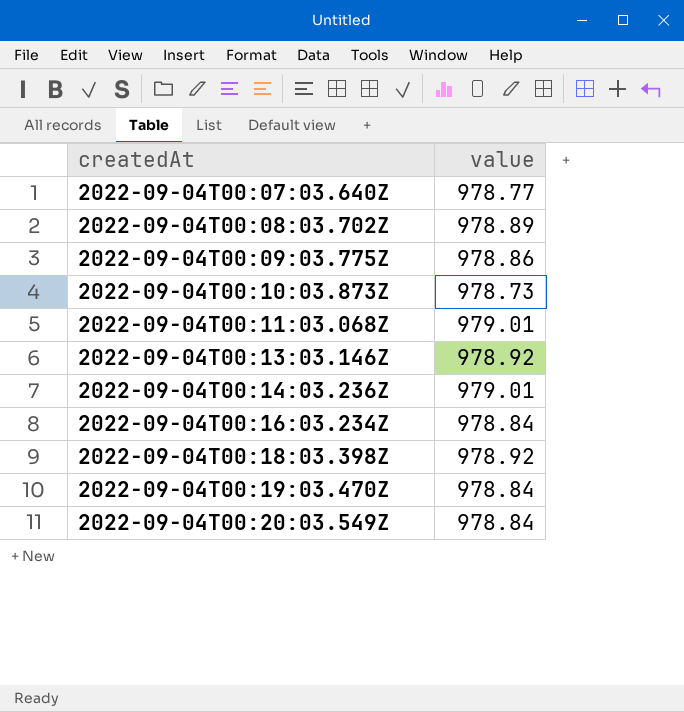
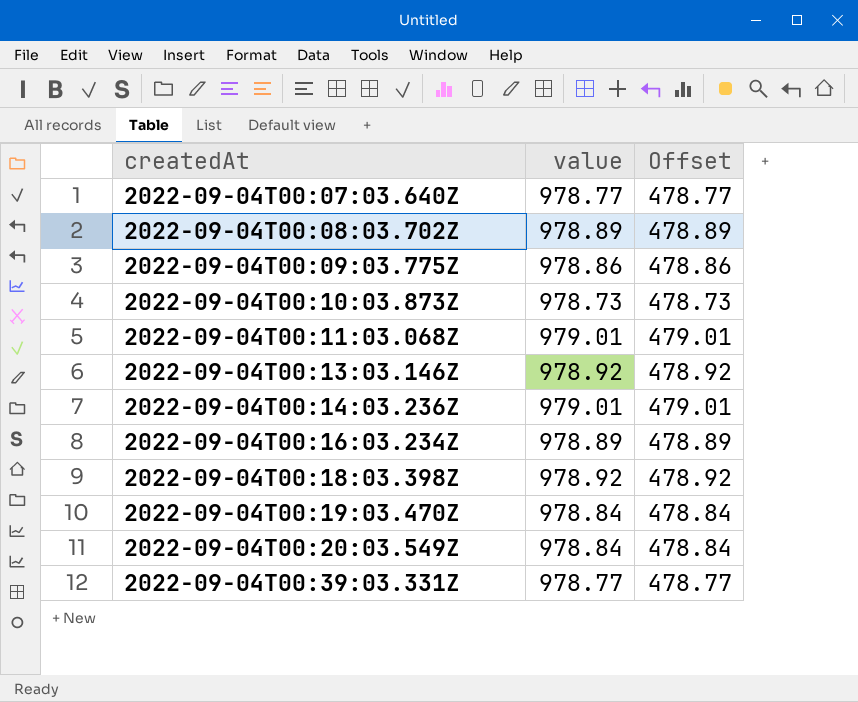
column Offset | formula: none -> [value] - 500
2022-09-04T00:16:03.234Z | value: 978.84 -> 978.89
row 2022-09-04T00:39:03.331Z: none -> 978.77 | 478.77

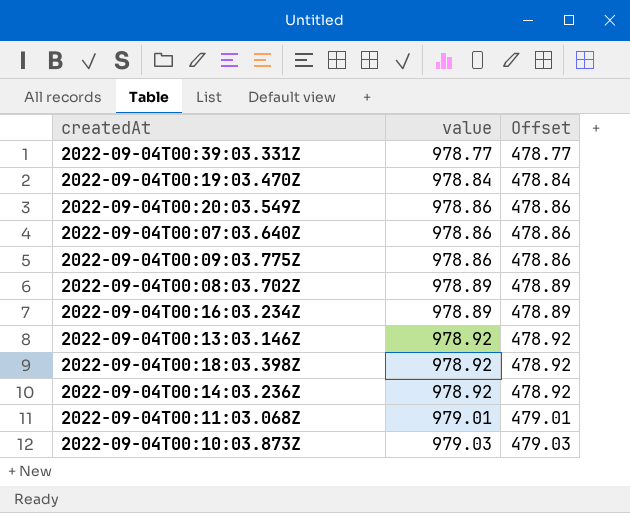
row order: createdAt ascending -> value ascending
2022-09-04T00:20:03.549Z | value: 978.84 -> 978.86
2022-09-04T00:20:03.549Z | Offset: 478.84 -> 478.86
2022-09-04T00:07:03.640Z | value: 978.77 -> 978.86
2022-09-04T00:07:03.640Z | Offset: 478.77 -> 478.86
2022-09-04T00:14:03.236Z | value: 979.01 -> 978.92
2022-09-04T00:14:03.236Z | Offset: 479.01 -> 478.92
2022-09-04T00:10:03.873Z | value: 978.73 -> 979.03
2022-09-04T00:10:03.873Z | Offset: 478.73 -> 479.03

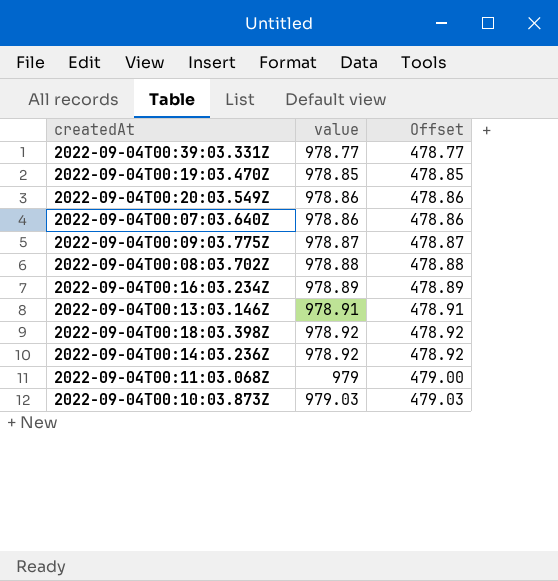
2022-09-04T00:19:03.470Z | value: 978.84 -> 978.85
2022-09-04T00:19:03.470Z | Offset: 478.84 -> 478.85
2022-09-04T00:09:03.775Z | value: 978.86 -> 978.87
2022-09-04T00:09:03.775Z | Offset: 478.86 -> 478.87
2022-09-04T00:08:03.702Z | value: 978.89 -> 978.88
2022-09-04T00:08:03.702Z | Offset: 478.89 -> 478.88
2022-09-04T00:13:03.146Z | value: 978.92 -> 978.91
2022-09-04T00:13:03.146Z | Offset: 478.92 -> 478.91
2022-09-04T00:11:03.068Z | value: 979.01 -> 979
2022-09-04T00:11:03.068Z | Offset: 479.01 -> 479.00

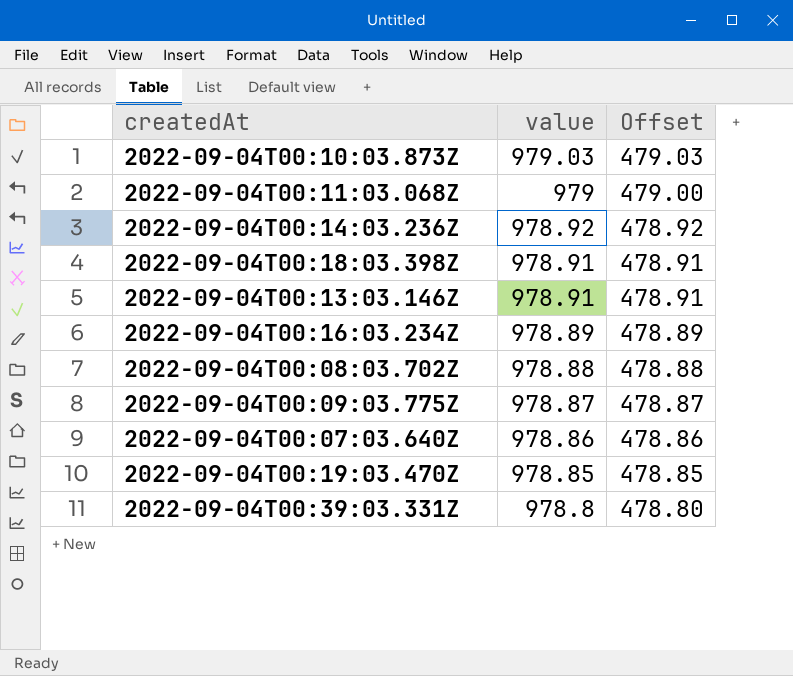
row order: value ascending -> value descending
row 2022-09-04T00:20:03.549Z: 978.86 | 478.86 -> none
2022-09-04T00:18:03.398Z | value: 978.92 -> 978.91
2022-09-04T00:18:03.398Z | Offset: 478.92 -> 478.91
2022-09-04T00:39:03.331Z | value: 978.77 -> 978.8
2022-09-04T00:39:03.331Z | Offset: 478.77 -> 478.80

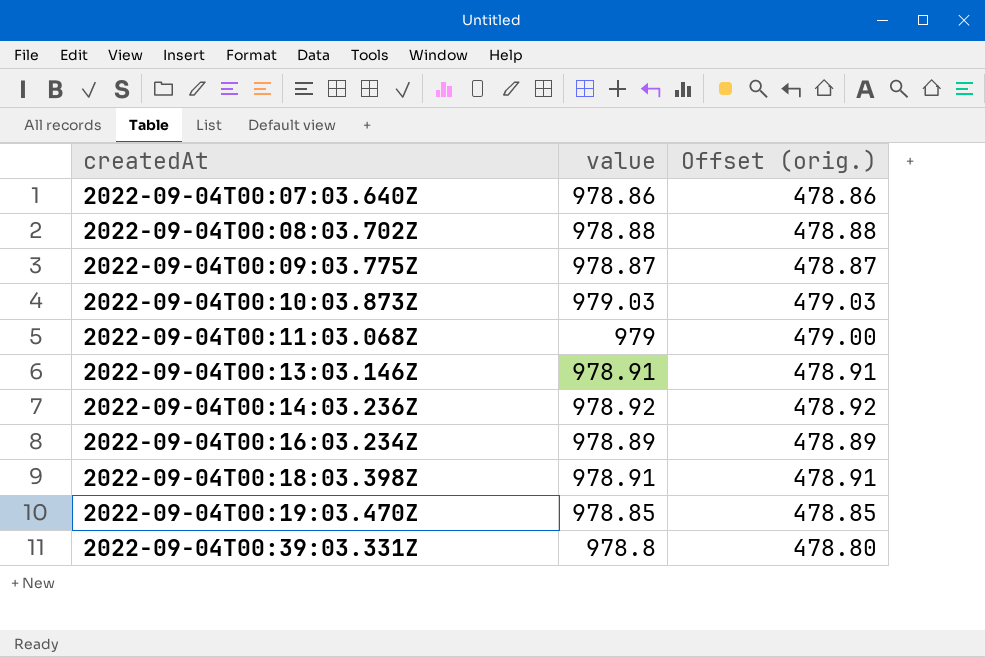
row order: value descending -> createdAt ascending
column name: Offset -> Offset (orig.)

